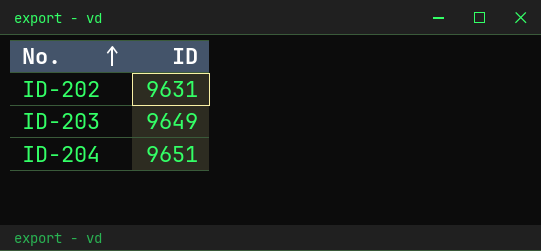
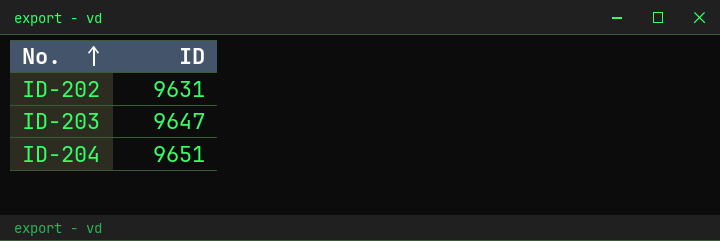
ID-203 | ID: 9649 -> 9647

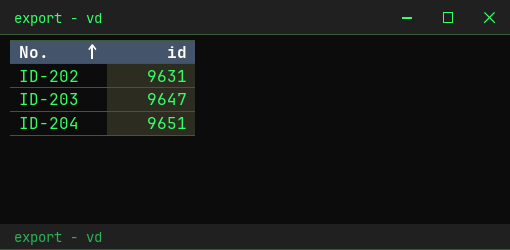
column name: ID -> id

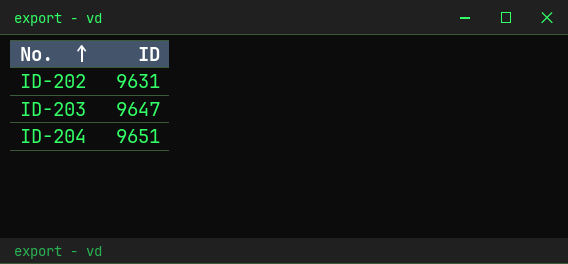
column name: id -> ID

